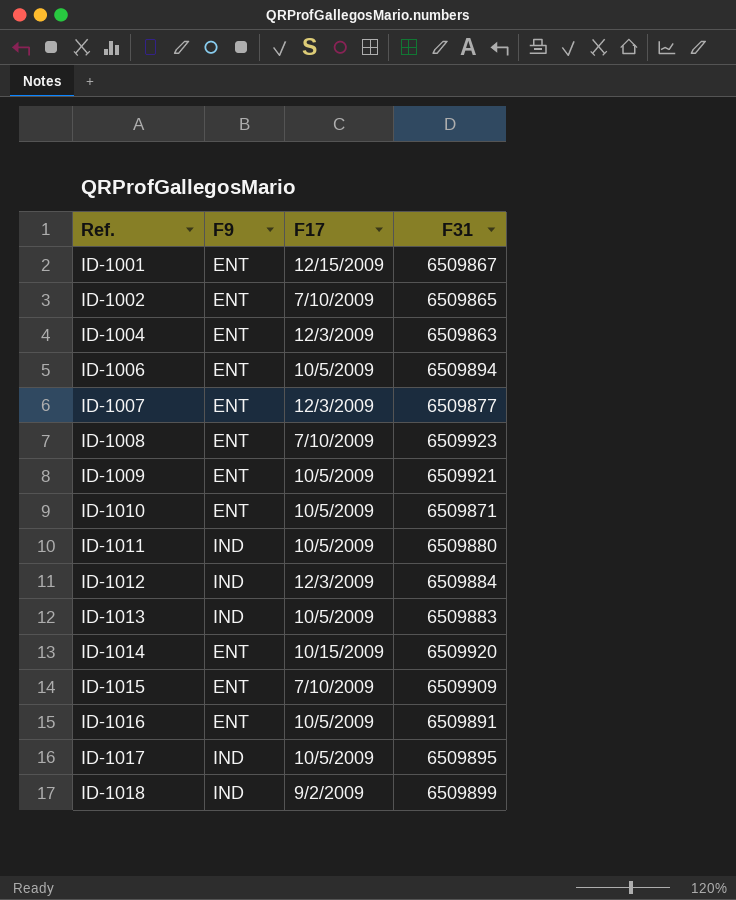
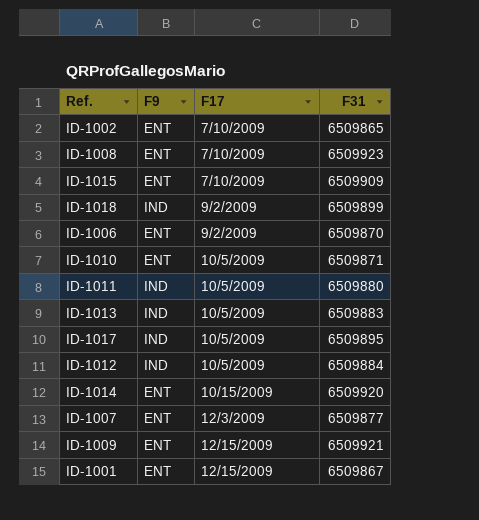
row order: Ref. ascending -> F17 ascending
row ID-1004: ENT | 12/3/2009 | 6509863 -> none
row ID-1016: ENT | 10/5/2009 | 6509891 -> none
ID-1006 | F17: 10/5/2009 -> 9/2/2009
ID-1006 | F31: 6509894 -> 6509870
ID-1012 | F17: 12/3/2009 -> 10/5/2009
ID-1009 | F17: 10/5/2009 -> 12/15/2009

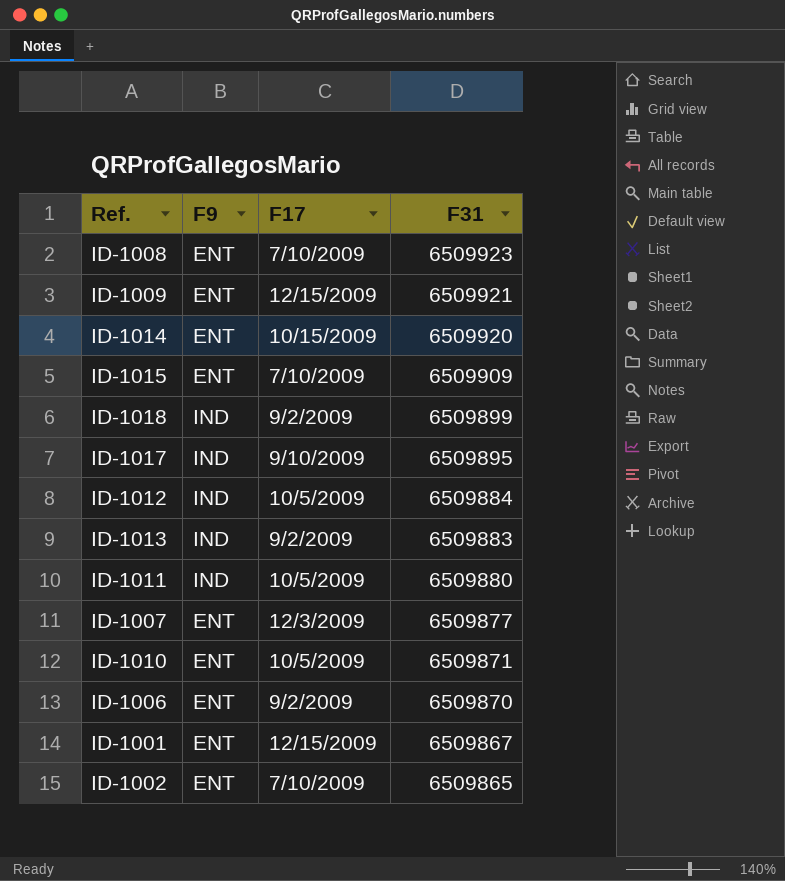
row order: F17 ascending -> F31 descending
ID-1017 | F17: 10/5/2009 -> 9/10/2009
ID-1013 | F17: 10/5/2009 -> 9/2/2009

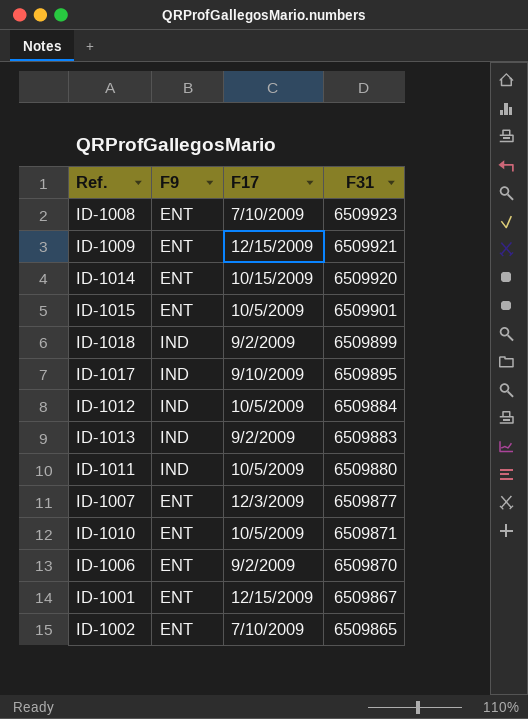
ID-1015 | F17: 7/10/2009 -> 10/5/2009
ID-1015 | F31: 6509909 -> 6509901

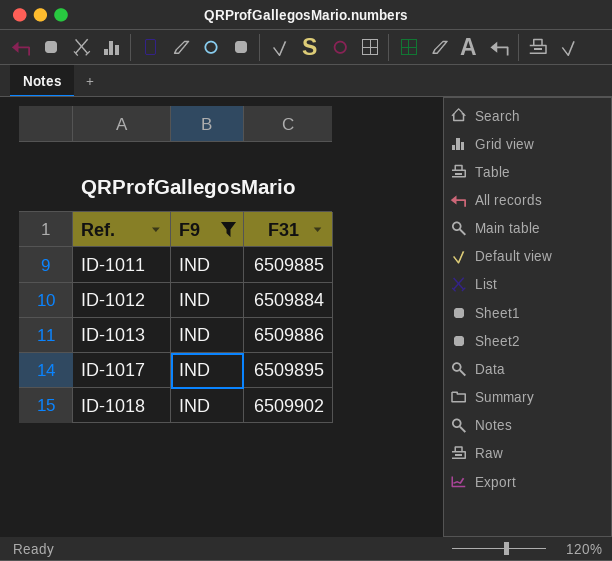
filter: none -> F9 = IND
row order: F31 descending -> Ref. ascending
column F17 | position: 3 -> none
ID-1011 | F31: 6509880 -> 6509885
ID-1013 | F31: 6509883 -> 6509886
ID-1018 | F31: 6509899 -> 6509902

